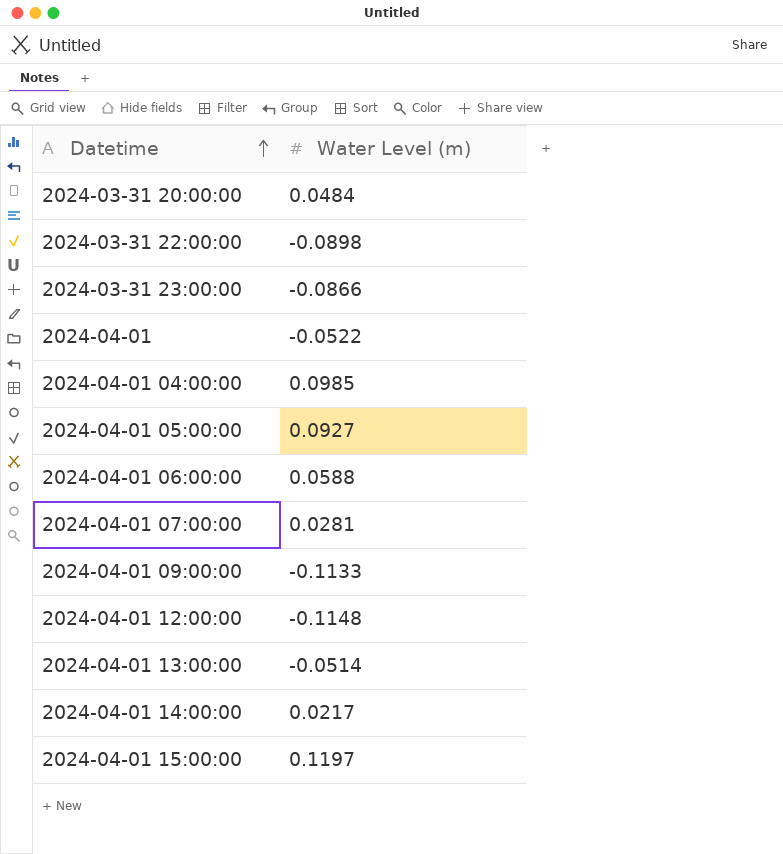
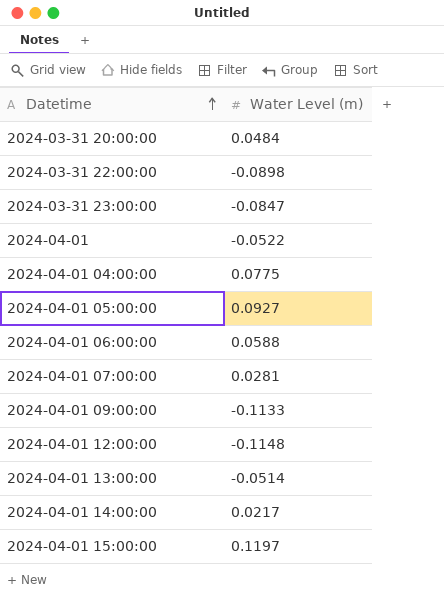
2024-03-31 23:00:00 | Water Level (m): -0.0866 -> -0.0847
2024-04-01 04:00:00 | Water Level (m): 0.0985 -> 0.0775

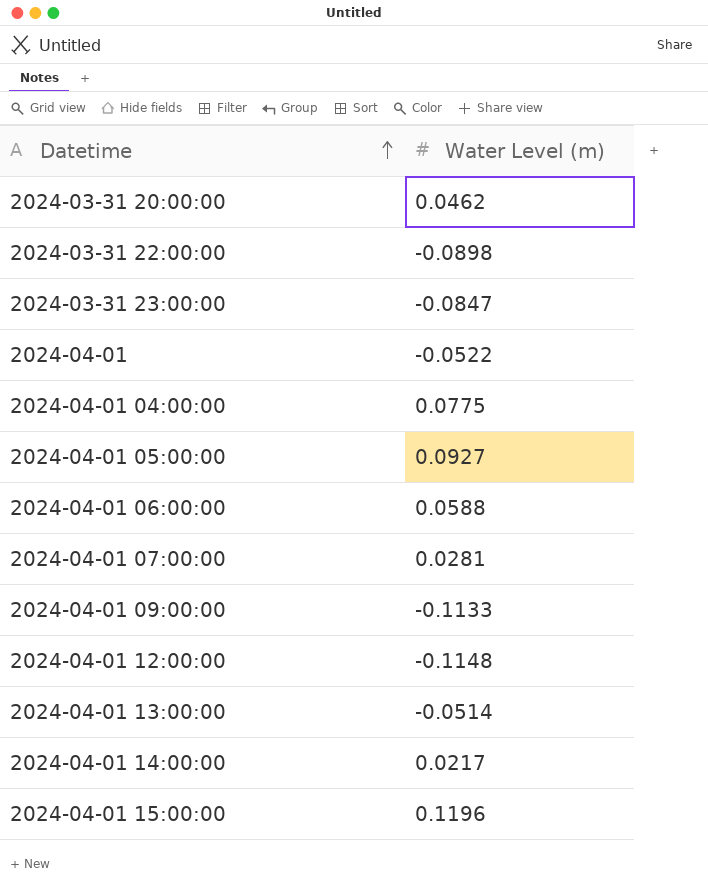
2024-03-31 20:00:00 | Water Level (m): 0.0484 -> 0.0462
2024-04-01 15:00:00 | Water Level (m): 0.1197 -> 0.1196

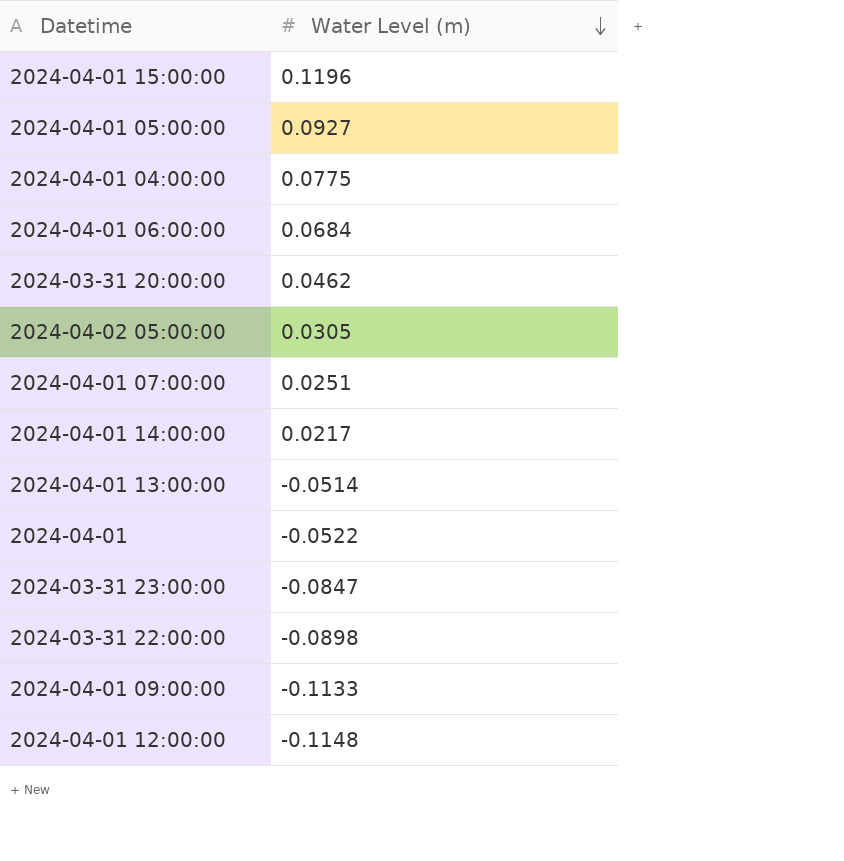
row order: Datetime ascending -> Water Level (m) descending
2024-04-01 06:00:00 | Water Level (m): 0.0588 -> 0.0684
row 2024-04-02 05:00:00: none -> 0.0305
2024-04-01 07:00:00 | Water Level (m): 0.0281 -> 0.0251

